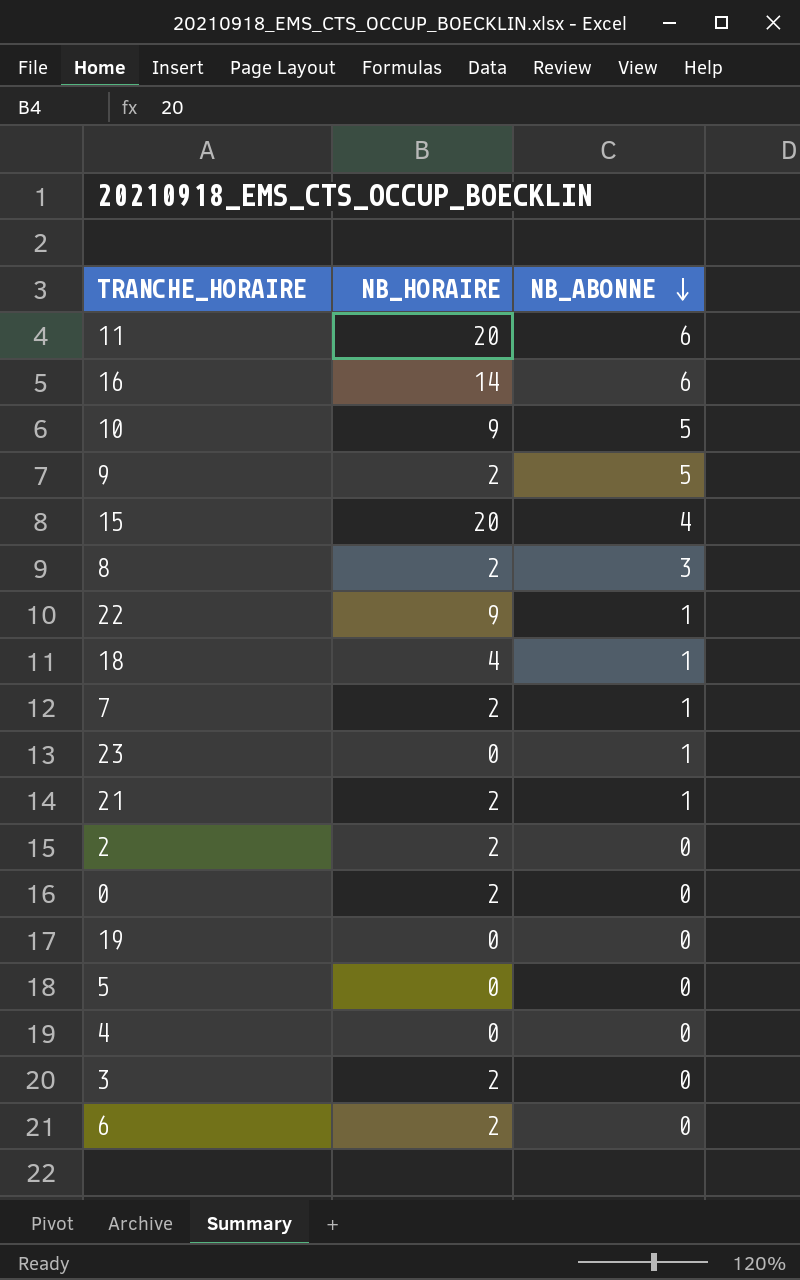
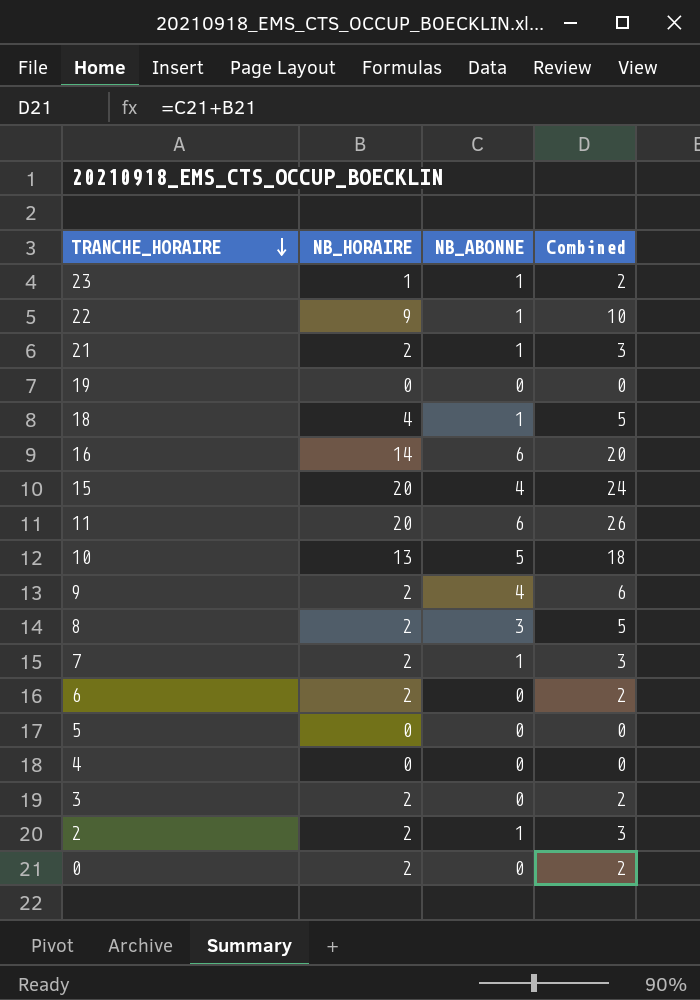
row order: NB_ABONNE descending -> TRANCHE_HORAIRE descending
column Combined | formula: none -> [NB_HORAIRE] + [NB_ABONNE]
23 | NB_HORAIRE: 0 -> 1
10 | NB_HORAIRE: 9 -> 13
9 | NB_ABONNE: 5 -> 4
2 | NB_ABONNE: 0 -> 1

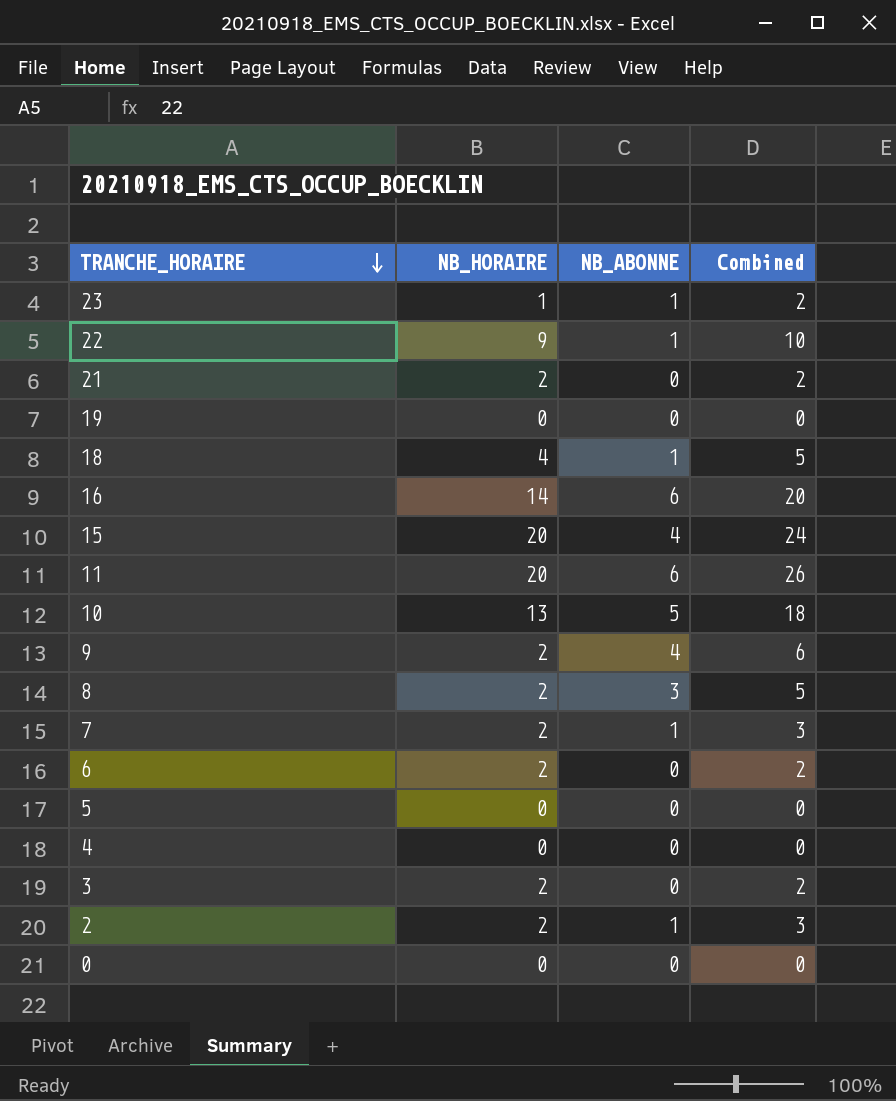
21 | NB_ABONNE: 1 -> 0
21 | Combined: 3 -> 2
0 | NB_HORAIRE: 2 -> 0
0 | Combined: 2 -> 0

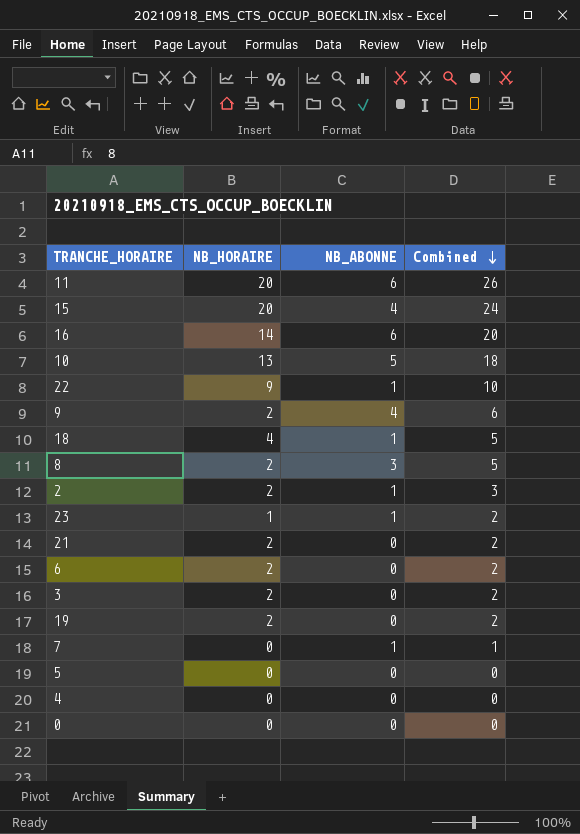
row order: TRANCHE_HORAIRE descending -> Combined descending
19 | NB_HORAIRE: 0 -> 2
19 | Combined: 0 -> 2
7 | NB_HORAIRE: 2 -> 0
7 | Combined: 3 -> 1

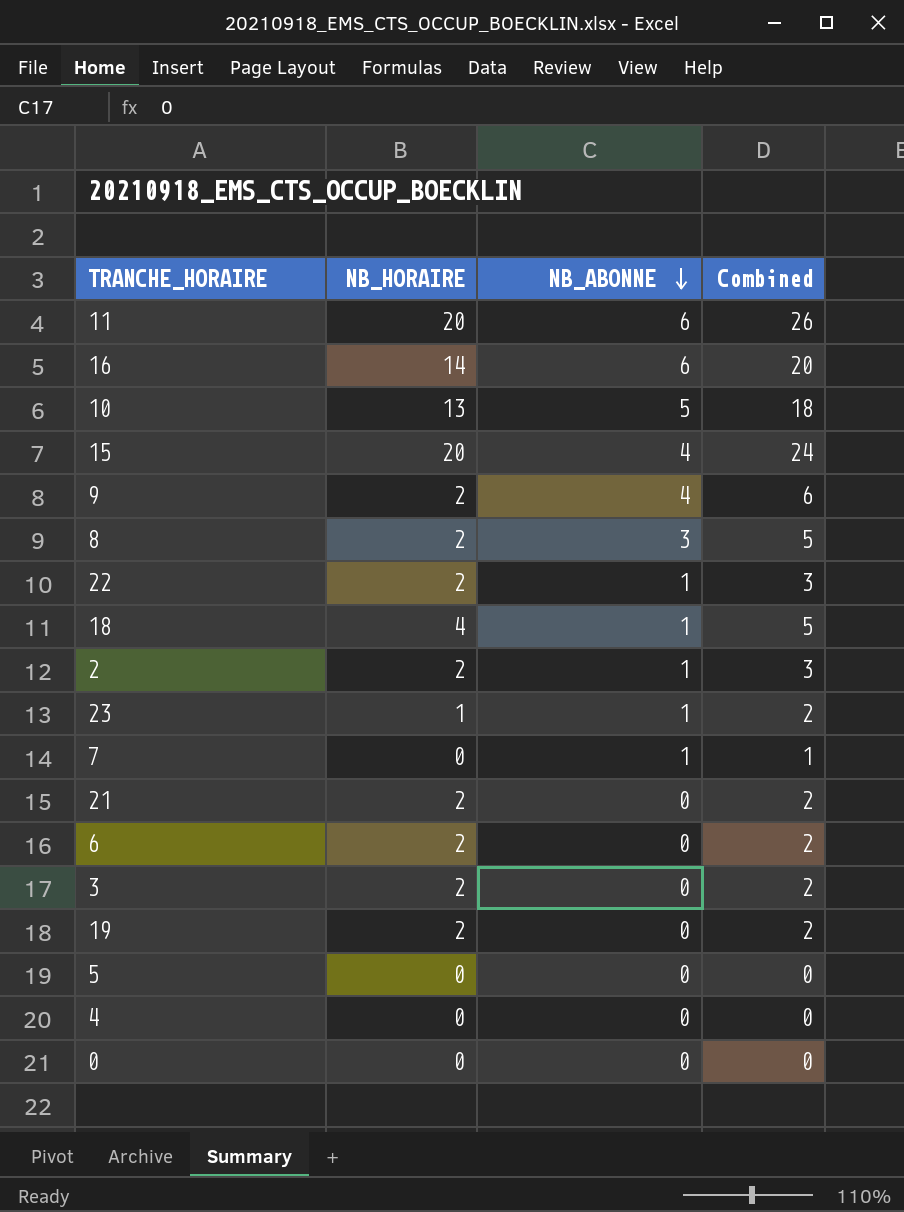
row order: Combined descending -> NB_ABONNE descending
22 | NB_HORAIRE: 9 -> 2
22 | Combined: 10 -> 3

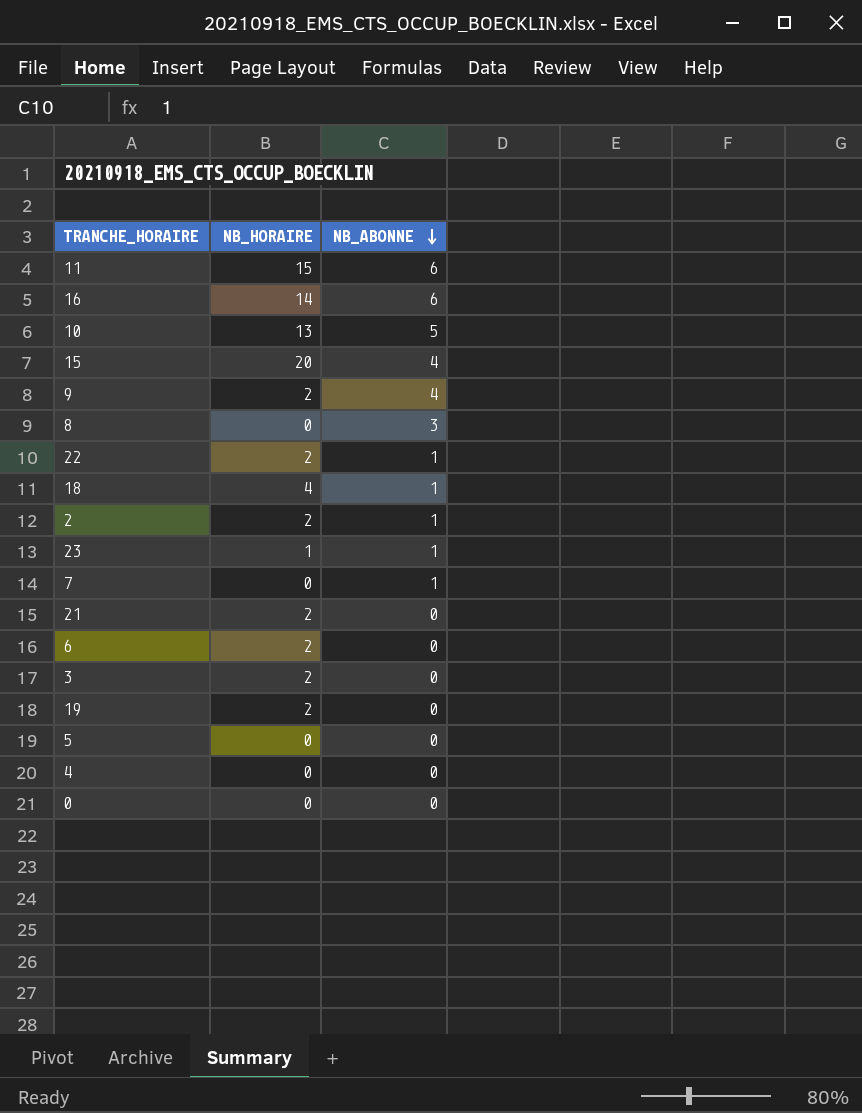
column Combined | formula: [NB_HORAIRE] + [NB_ABONNE] -> none
11 | NB_HORAIRE: 20 -> 15
8 | NB_HORAIRE: 2 -> 0

